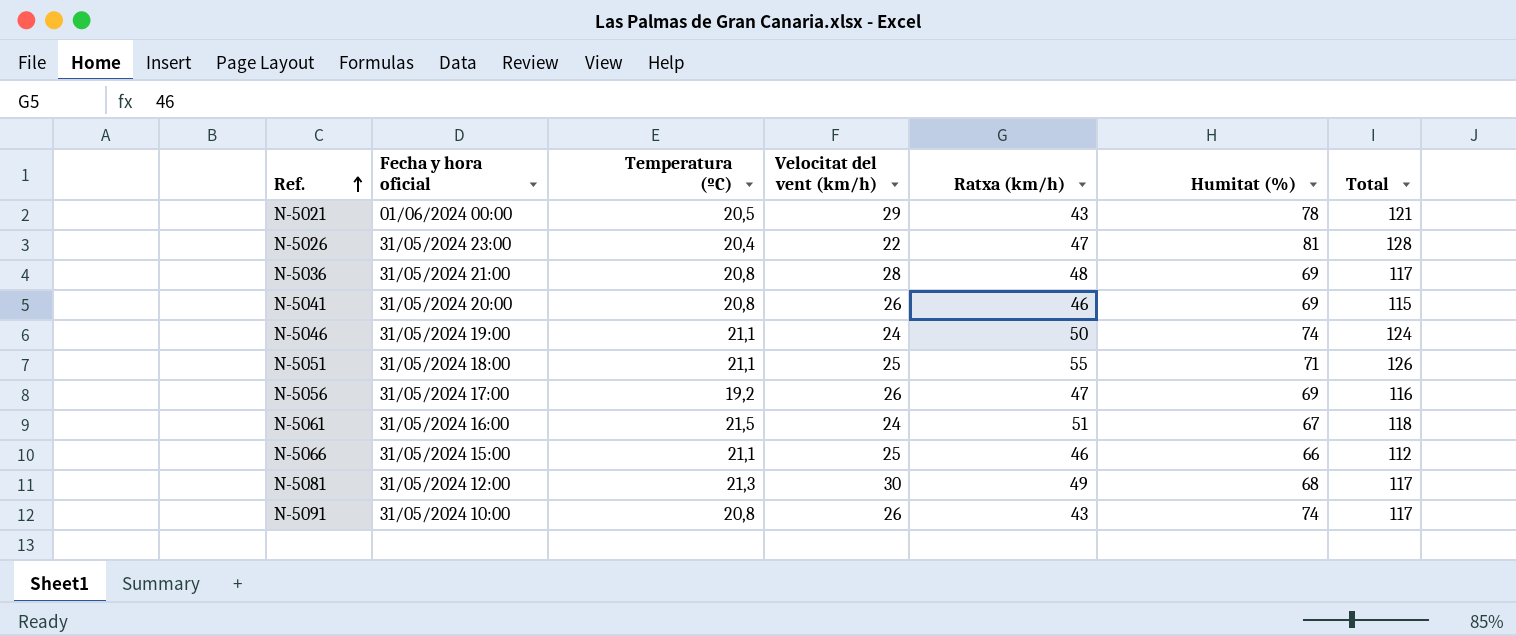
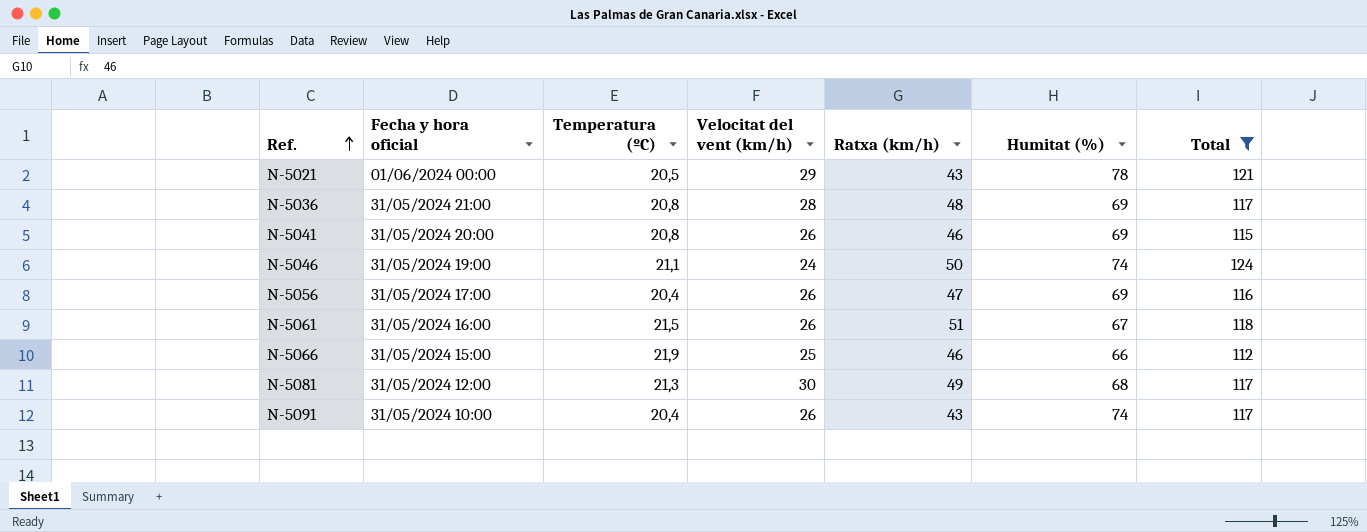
filter: none -> Total <= 124
N-5056 | Temperatura (ºC): 19,2 -> 20,4
N-5061 | Velocitat del vent (km/h): 24 -> 26
N-5066 | Temperatura (ºC): 21,1 -> 21,9
N-5091 | Temperatura (ºC): 20,8 -> 20,4

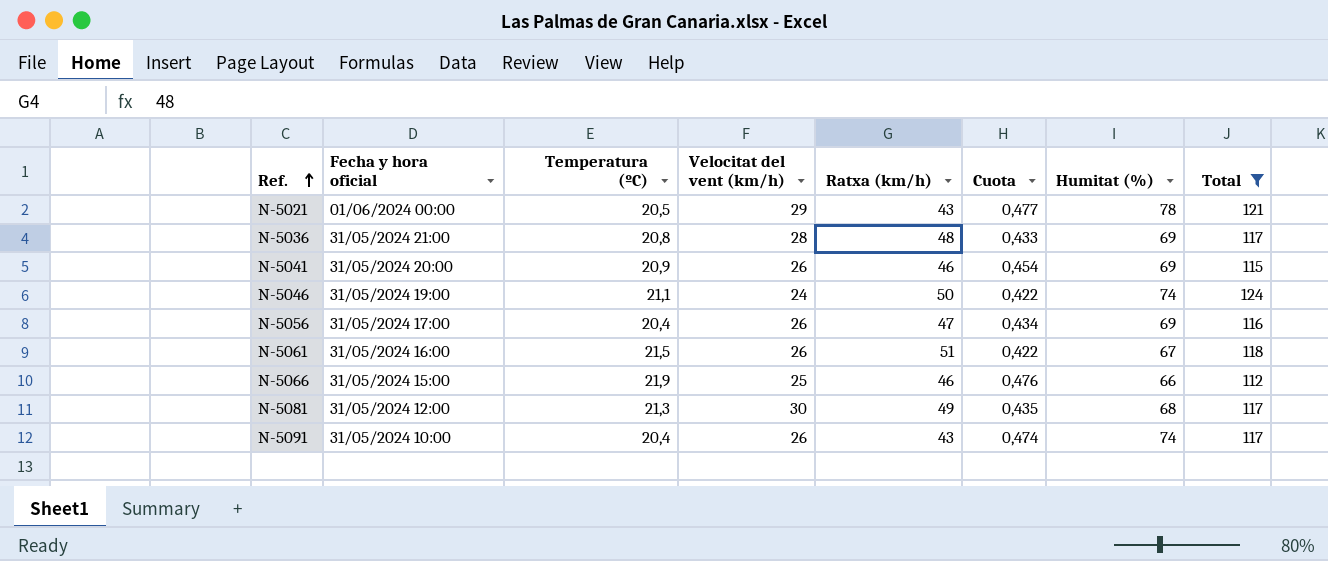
column Cuota | formula: none -> [Temperatura (ºC)] / [Ratxa (km/h)]
N-5041 | Temperatura (ºC): 20,8 -> 20,9

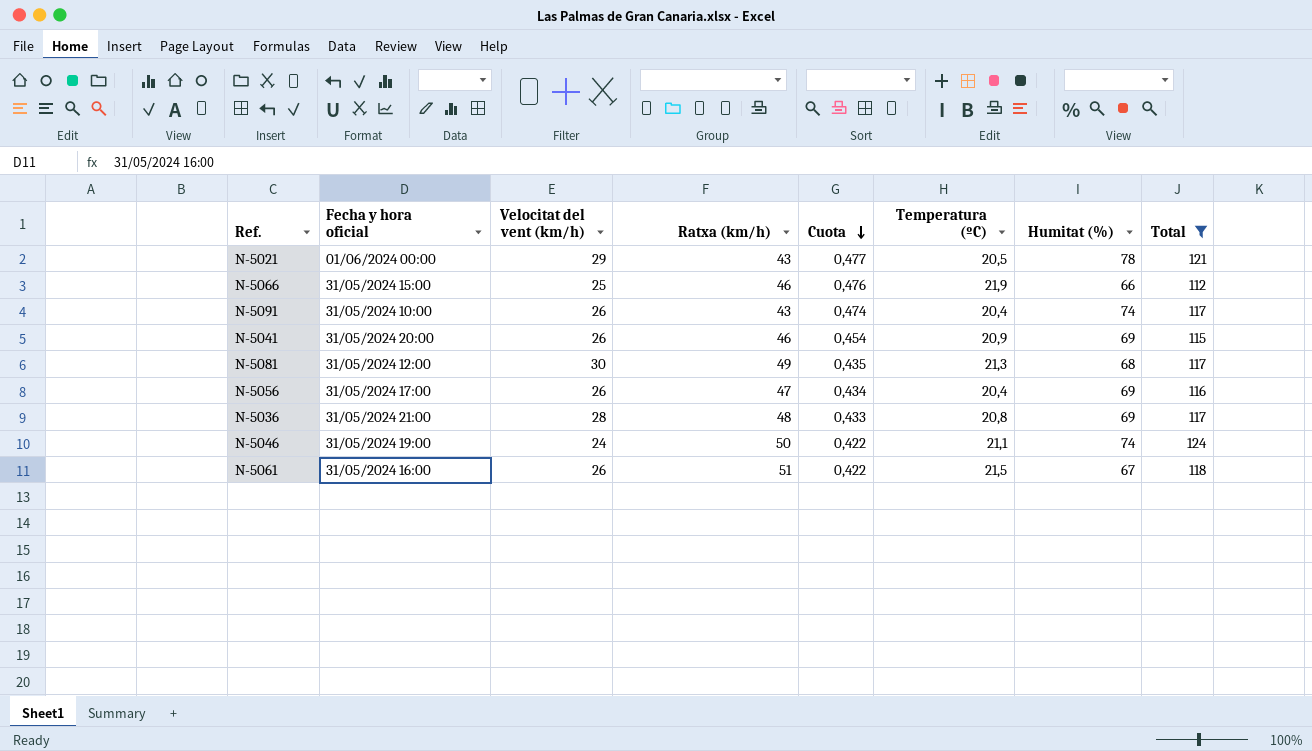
row order: Ref. ascending -> Cuota descending
column Temperatura (ºC) | position: 3 -> 6

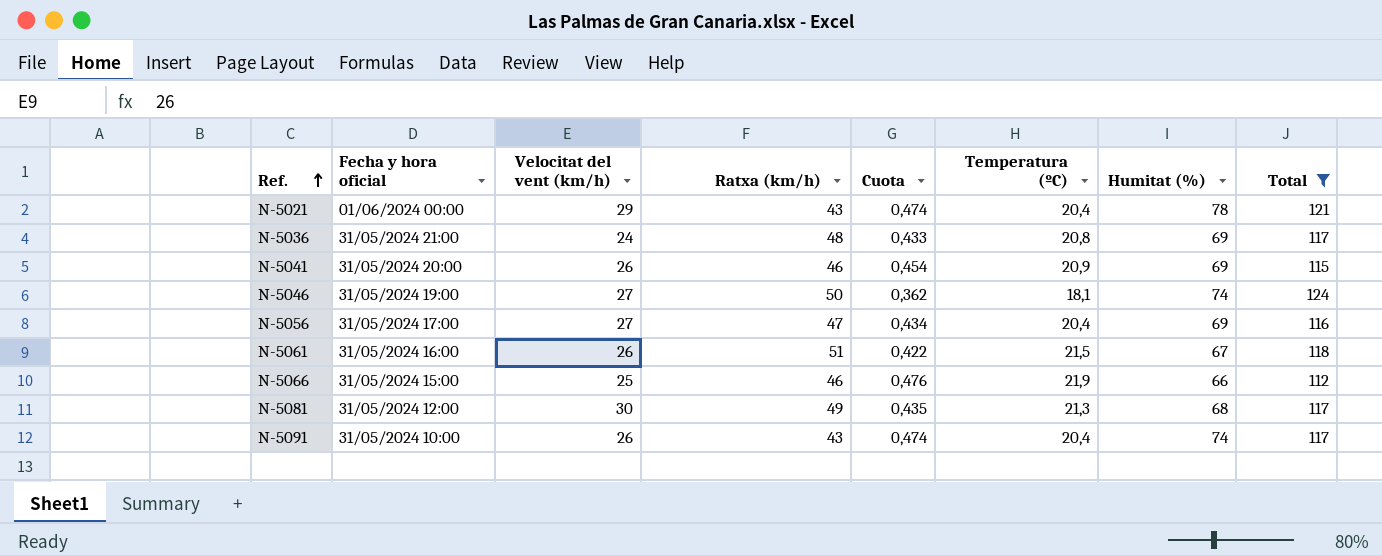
row order: Cuota descending -> Ref. ascending
N-5021 | Cuota: 0,477 -> 0,474
N-5021 | Temperatura (ºC): 20,5 -> 20,4
N-5036 | Velocitat del vent (km/h): 28 -> 24
N-5046 | Velocitat del vent (km/h): 24 -> 27
N-5046 | Cuota: 0,422 -> 0,362
N-5046 | Temperatura (ºC): 21,1 -> 18,1
N-5056 | Velocitat del vent (km/h): 26 -> 27

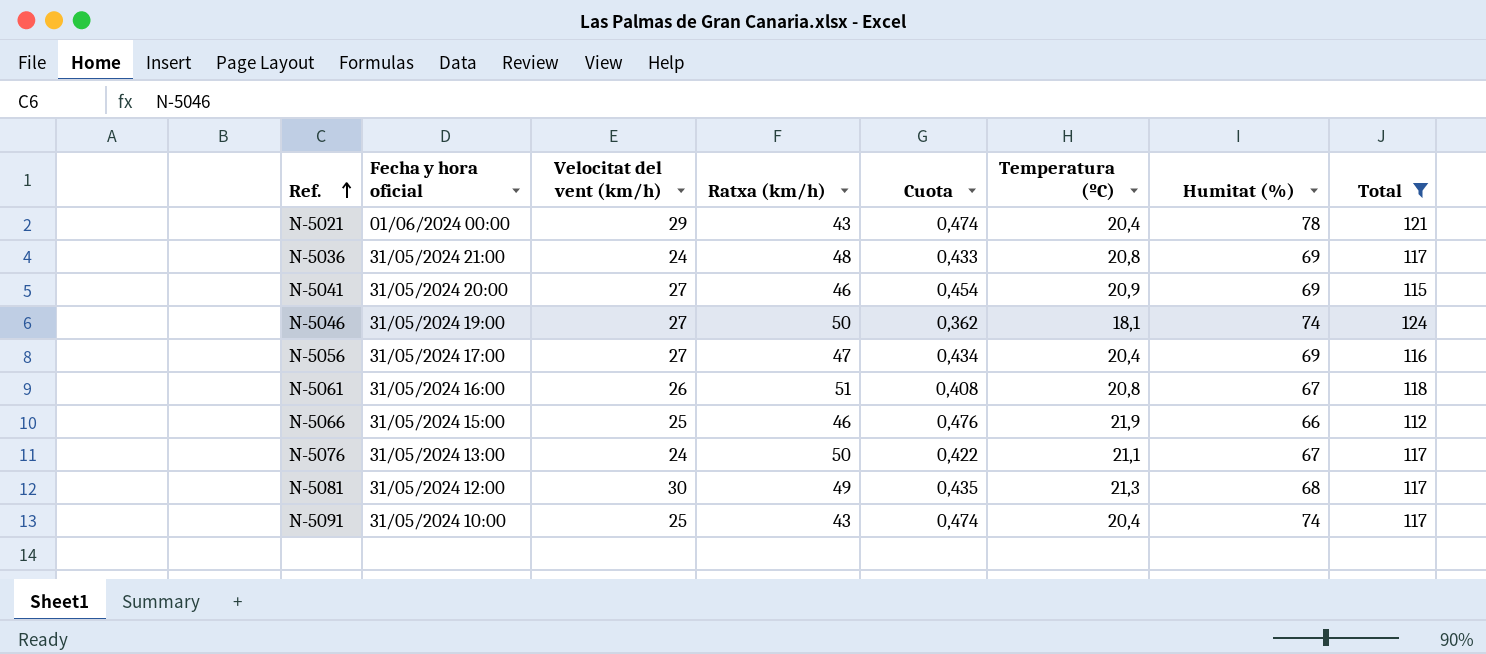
N-5041 | Velocitat del vent (km/h): 26 -> 27
N-5061 | Cuota: 0,422 -> 0,408
N-5061 | Temperatura (ºC): 21,5 -> 20,8
row N-5076: none -> 31/05/2024 13:00 | 24 | 50 | 0,422 | 21,1 | 67 | 117
N-5091 | Velocitat del vent (km/h): 26 -> 25

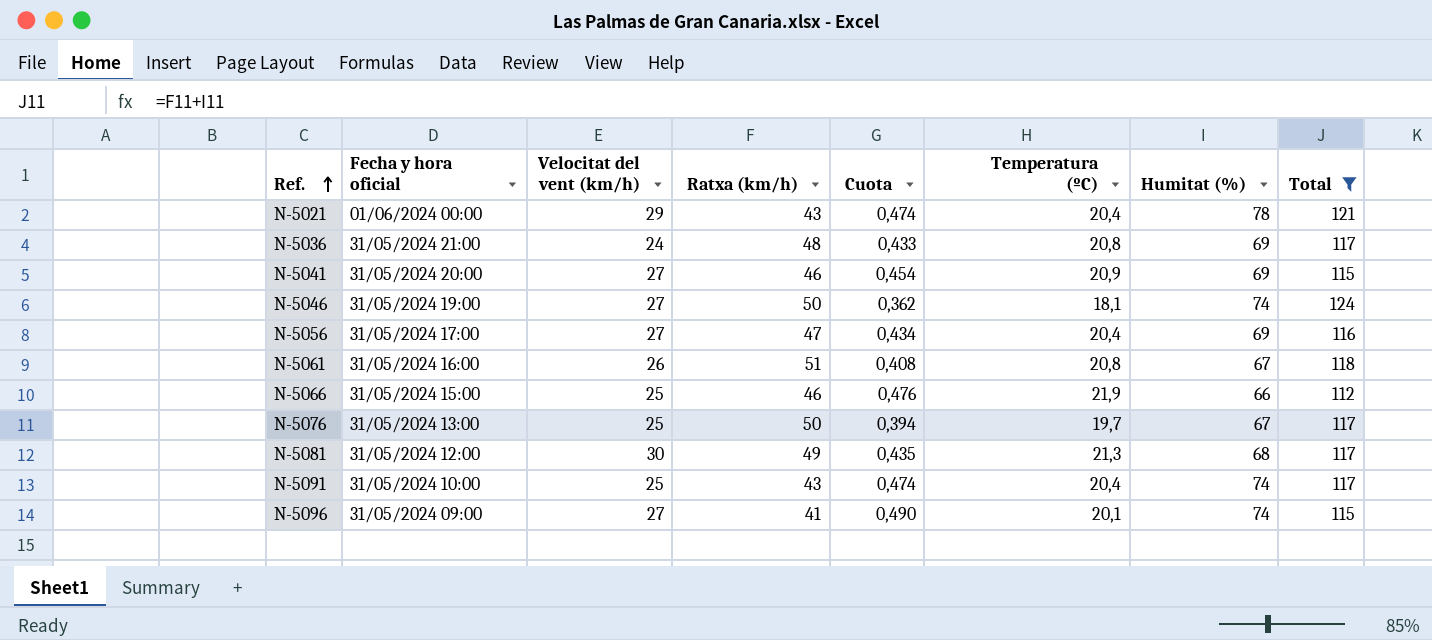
N-5076 | Velocitat del vent (km/h): 24 -> 25
N-5076 | Cuota: 0,422 -> 0,394
N-5076 | Temperatura (ºC): 21,1 -> 19,7
row N-5096: none -> 31/05/2024 09:00 | 27 | 41 | 0,490 | 20,1 | 74 | 115

